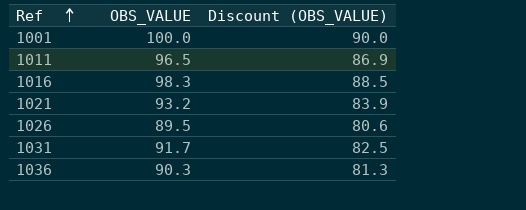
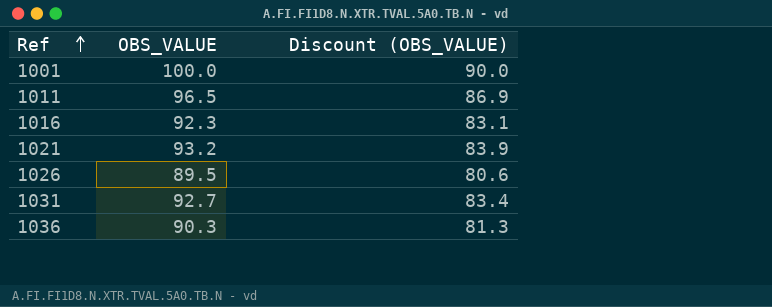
1016 | OBS_VALUE: 98.3 -> 92.3
1016 | Discount (OBS_VALUE): 88.5 -> 83.1
1031 | OBS_VALUE: 91.7 -> 92.7
1031 | Discount (OBS_VALUE): 82.5 -> 83.4

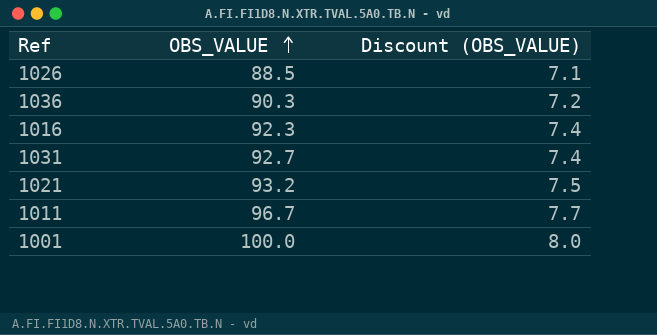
row order: Ref ascending -> OBS_VALUE ascending
column Discount (OBS_VALUE) | formula: [OBS_VALUE] * 0.9 -> [OBS_VALUE] * 0.08
1026 | OBS_VALUE: 89.5 -> 88.5
1011 | OBS_VALUE: 96.5 -> 96.7

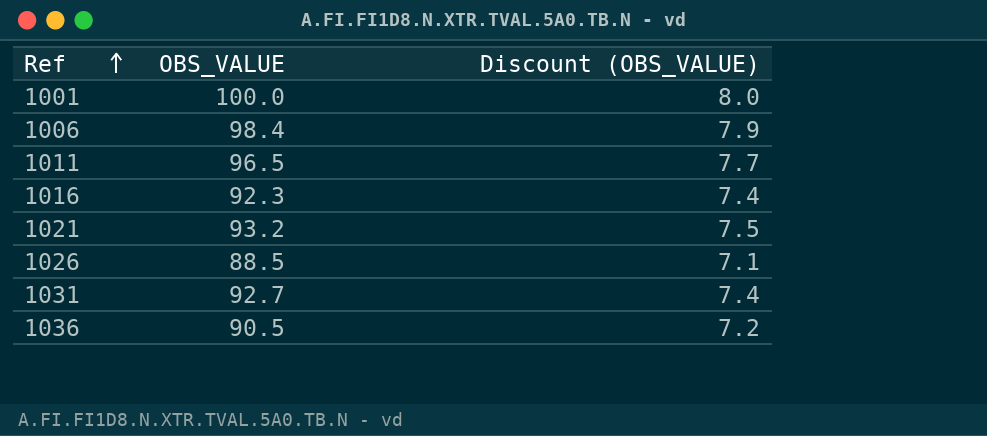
row order: OBS_VALUE ascending -> Ref ascending
row 1006: none -> 98.4 | 7.9
1011 | OBS_VALUE: 96.7 -> 96.5
1036 | OBS_VALUE: 90.3 -> 90.5

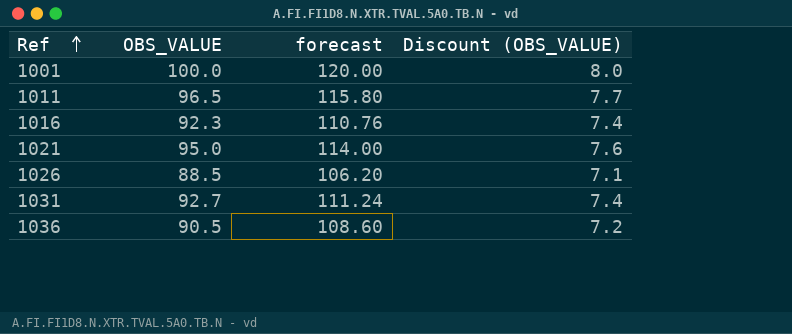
column forecast | formula: none -> [OBS_VALUE] * 1.2
row 1006: 98.4 | 7.9 -> none
1021 | OBS_VALUE: 93.2 -> 95.0
1021 | Discount (OBS_VALUE): 7.5 -> 7.6

